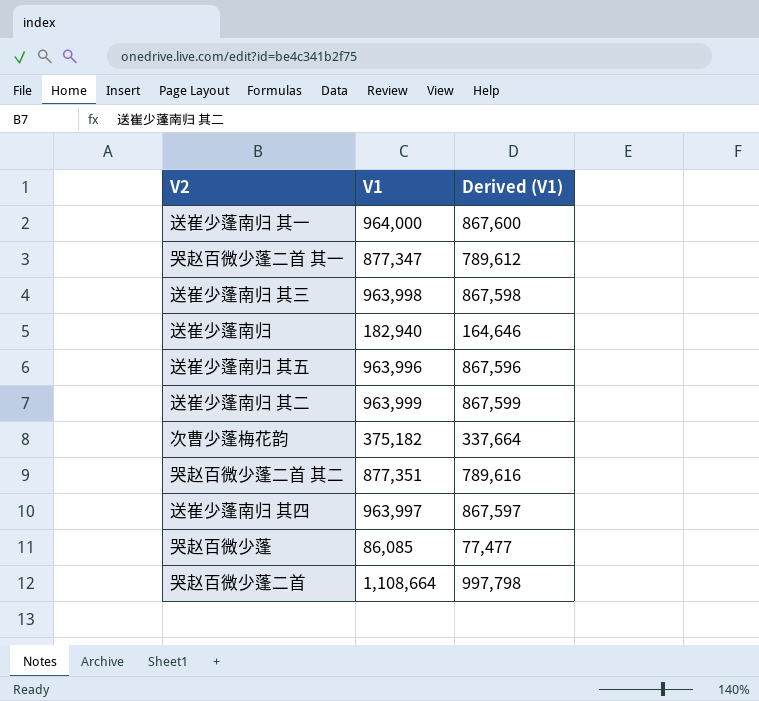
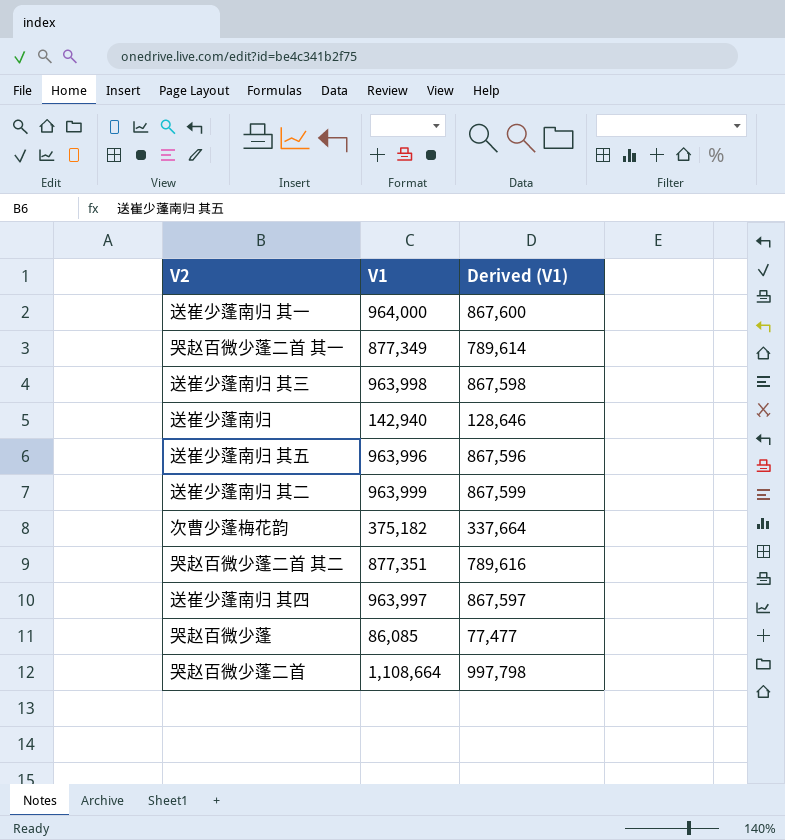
哭赵百微少蓬二首 其一 | V1: 877,347 -> 877,349
哭赵百微少蓬二首 其一 | Derived (V1): 789,612 -> 789,614
送崔少蓬南归 | V1: 182,940 -> 142,940
送崔少蓬南归 | Derived (V1): 164,646 -> 128,646

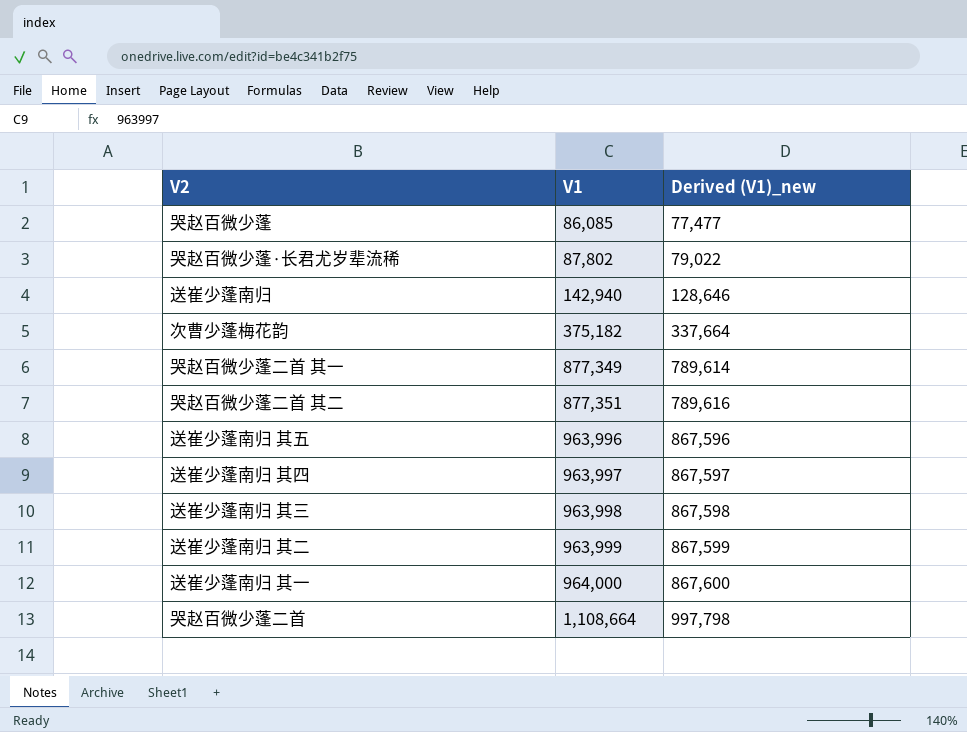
row order: none -> V1 ascending
column name: Derived (V1) -> Derived (V1)_new
row 哭赵百微少蓬·长君尤岁辈流稀: none -> 87,802 | 79,022

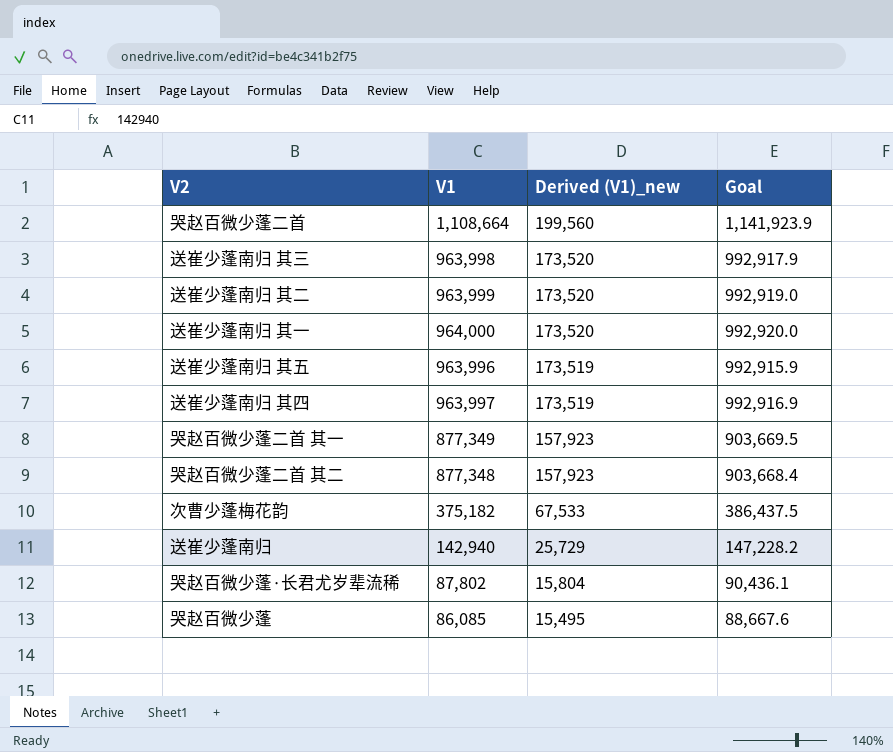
row order: V1 ascending -> Derived (V1)_new descending
column Derived (V1)_new | formula: [V1] * 0.9 -> [V1] * 0.18
column Goal | formula: none -> [V1] * 1.03
哭赵百微少蓬二首 其二 | V1: 877,351 -> 877,348

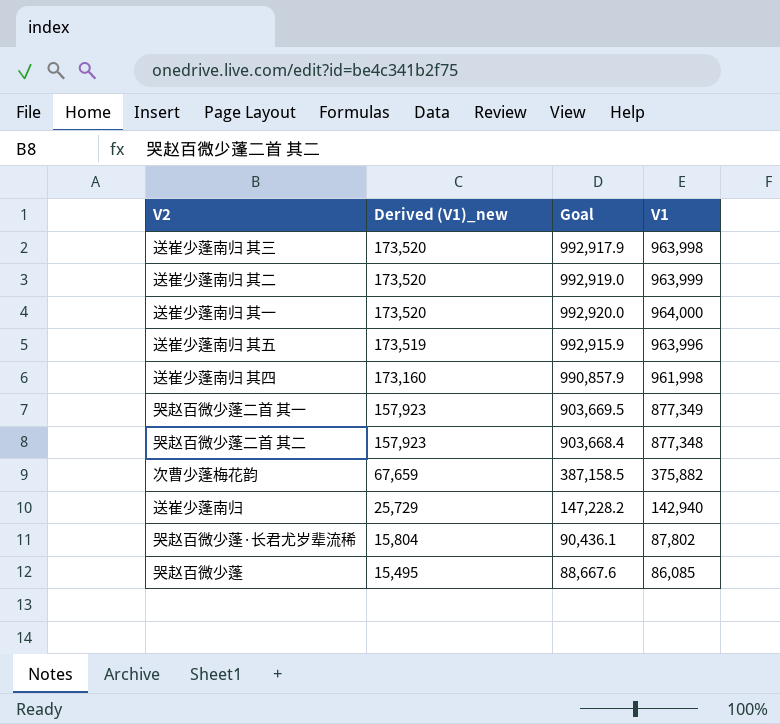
column V1 | position: 2 -> 4
row 哭赵百微少蓬二首: 1,108,664 | 199,560 | 1,141,923.9 -> none
送崔少蓬南归 其四 | Derived (V1)_new: 173,519 -> 173,160
送崔少蓬南归 其四 | Goal: 992,916.9 -> 990,857.9
送崔少蓬南归 其四 | V1: 963,997 -> 961,998
次曹少蓬梅花韵 | Derived (V1)_new: 67,533 -> 67,659
次曹少蓬梅花韵 | Goal: 386,437.5 -> 387,158.5
次曹少蓬梅花韵 | V1: 375,182 -> 375,882

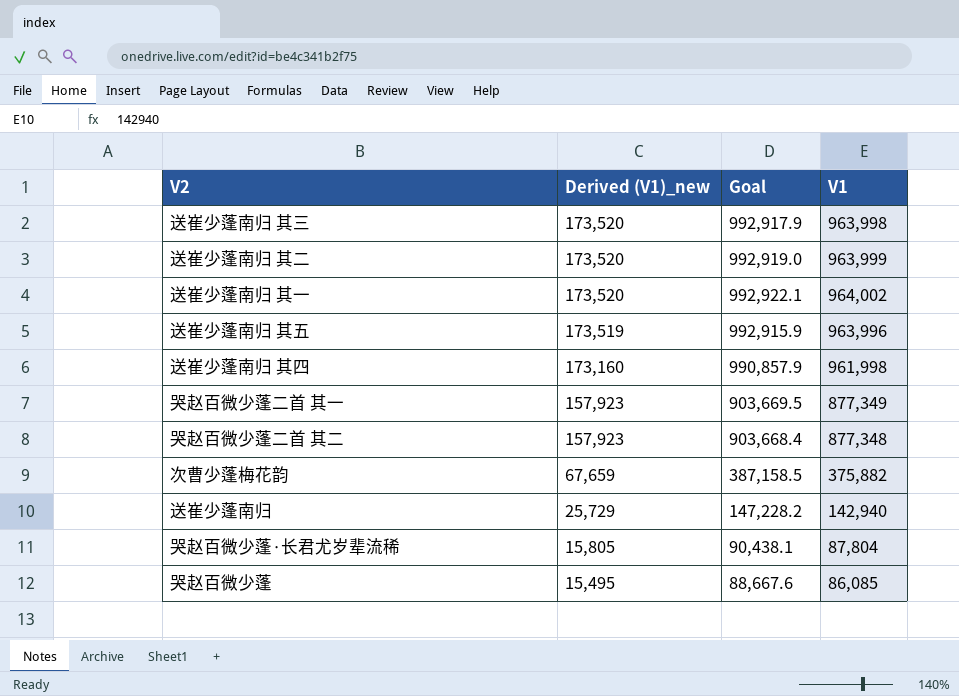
送崔少蓬南归 其一 | Goal: 992,920.0 -> 992,922.1
送崔少蓬南归 其一 | V1: 964,000 -> 964,002
哭赵百微少蓬·长君尤岁辈流稀 | Derived (V1)_new: 15,804 -> 15,805
哭赵百微少蓬·长君尤岁辈流稀 | Goal: 90,436.1 -> 90,438.1
哭赵百微少蓬·长君尤岁辈流稀 | V1: 87,802 -> 87,804

